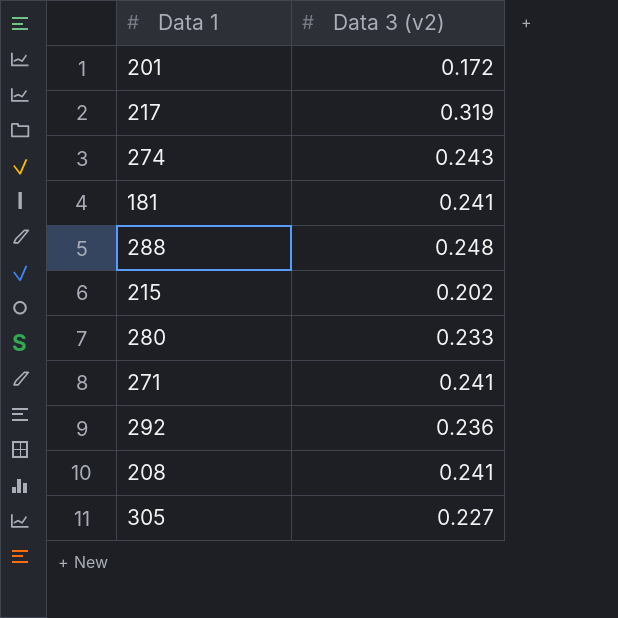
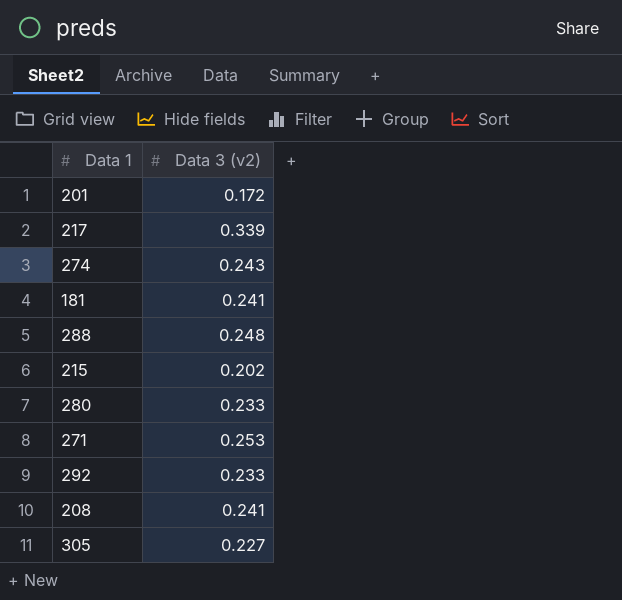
217 | Data 3 (v2): 0.319 -> 0.339
271 | Data 3 (v2): 0.241 -> 0.253
292 | Data 3 (v2): 0.236 -> 0.233

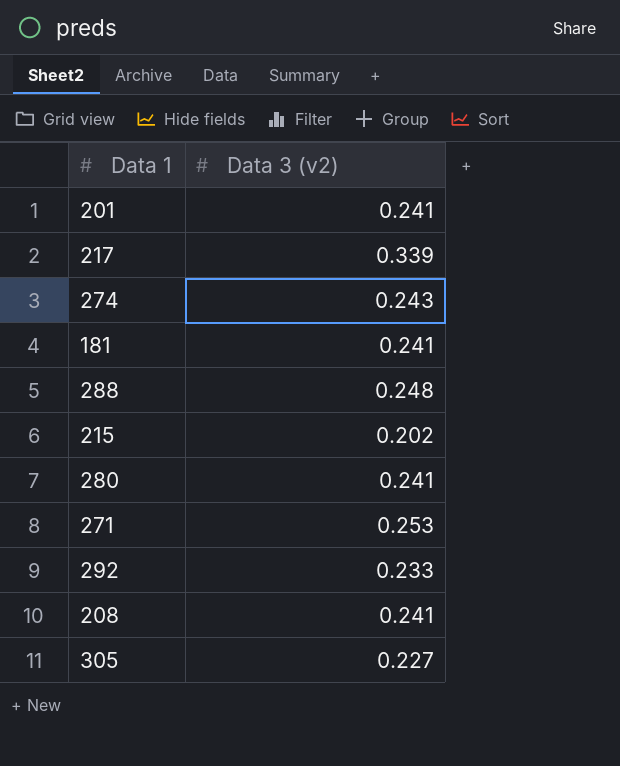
201 | Data 3 (v2): 0.172 -> 0.241
280 | Data 3 (v2): 0.233 -> 0.241

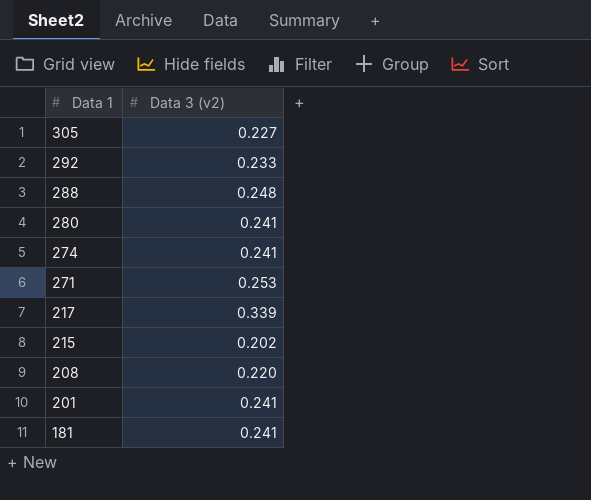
row order: none -> Data 1 descending
274 | Data 3 (v2): 0.243 -> 0.241
208 | Data 3 (v2): 0.241 -> 0.220

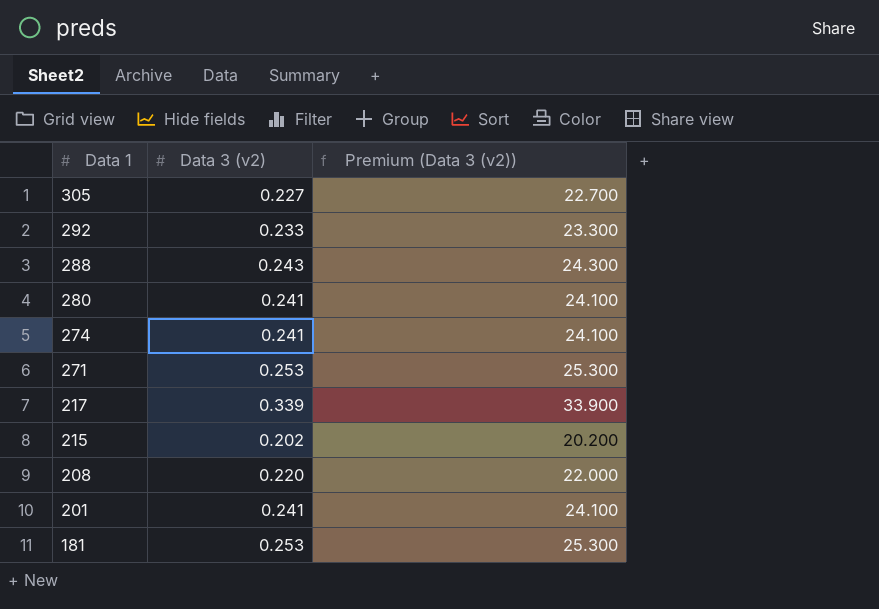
column Premium (Data 3 (v2)) | formula: none -> [Data 3 (v2)] * 100
288 | Data 3 (v2): 0.248 -> 0.243
181 | Data 3 (v2): 0.241 -> 0.253

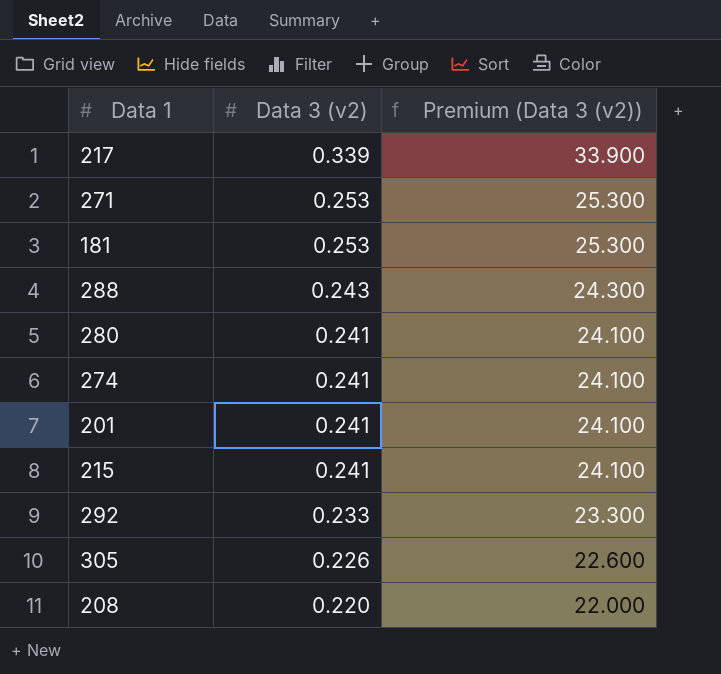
row order: Data 1 descending -> Data 3 (v2) descending
215 | Data 3 (v2): 0.202 -> 0.241
215 | Premium (Data 3 (v2)): 20.200 -> 24.100
305 | Data 3 (v2): 0.227 -> 0.226
305 | Premium (Data 3 (v2)): 22.700 -> 22.600

